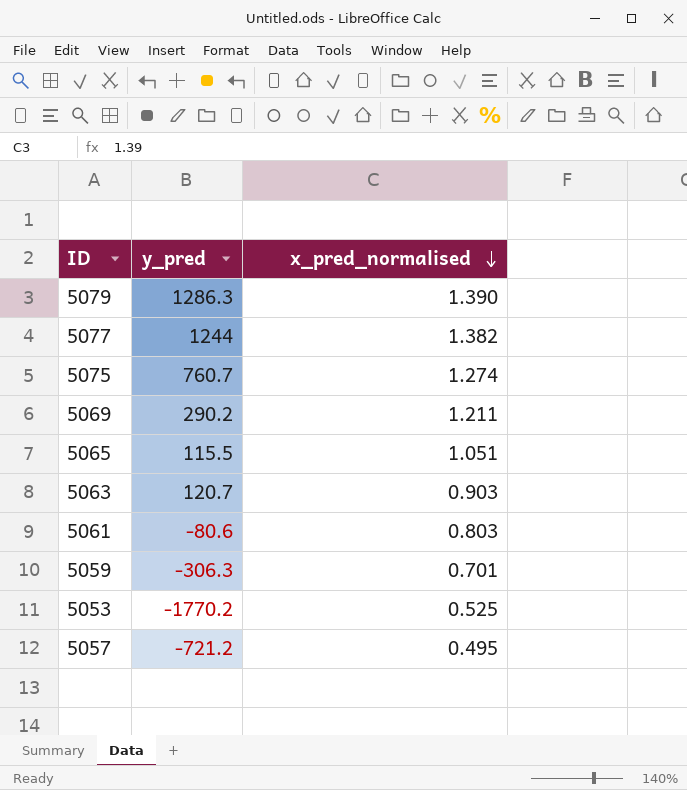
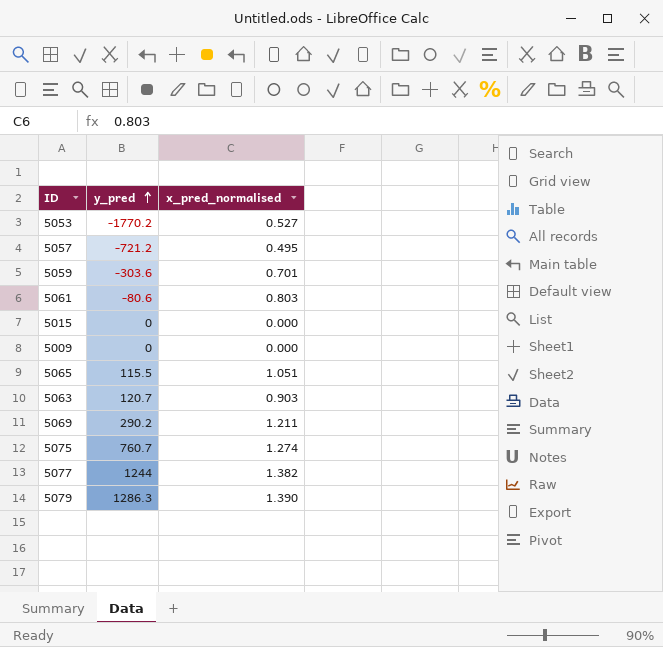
row order: x_pred_normalised descending -> y_pred ascending
5053 | x_pred_normalised: 0.525 -> 0.527
5059 | y_pred: -306.3 -> -303.6
row 5015: none -> 0 | 0.000
row 5009: none -> 0 | 0.000

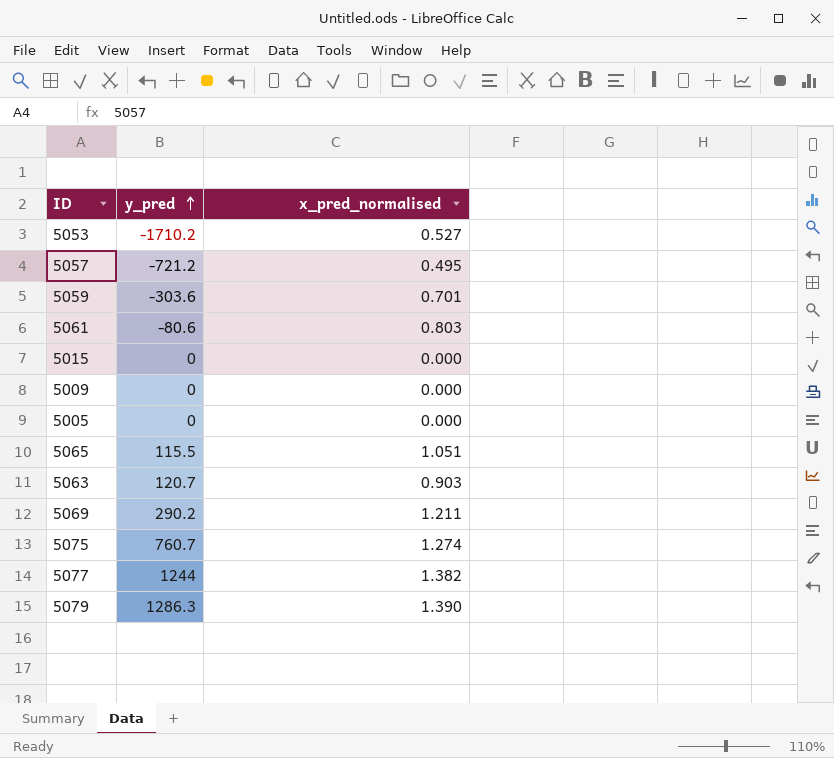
5053 | y_pred: -1770.2 -> -1710.2
row 5005: none -> 0 | 0.000

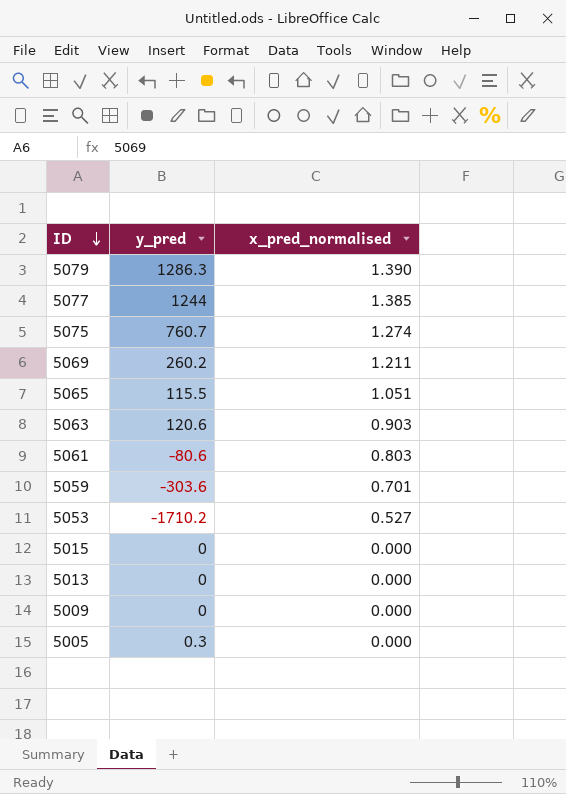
row order: y_pred ascending -> ID descending
row 5057: -721.2 | 0.495 -> none
5077 | x_pred_normalised: 1.382 -> 1.385
5069 | y_pred: 290.2 -> 260.2
5063 | y_pred: 120.7 -> 120.6
row 5013: none -> 0 | 0.000
5005 | y_pred: 0 -> 0.3

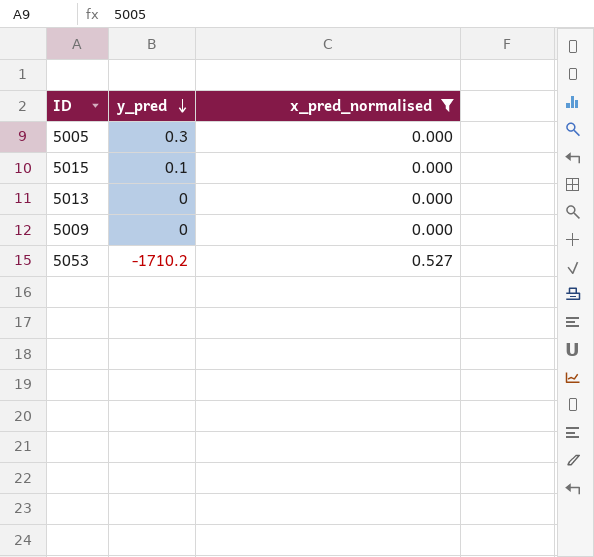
filter: none -> x_pred_normalised <= 0.527
row order: ID descending -> y_pred descending
5015 | y_pred: 0 -> 0.1

